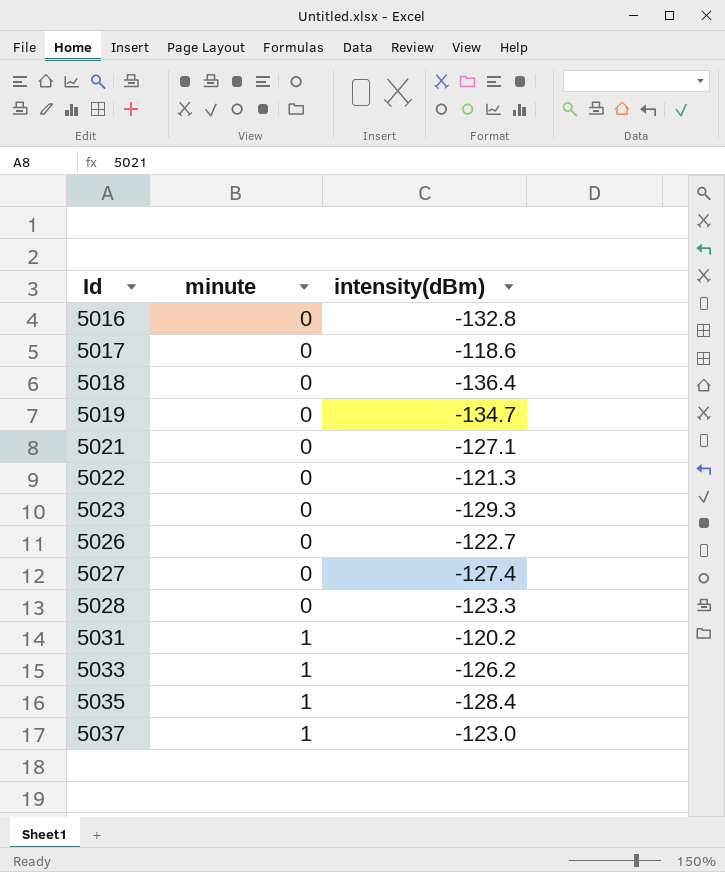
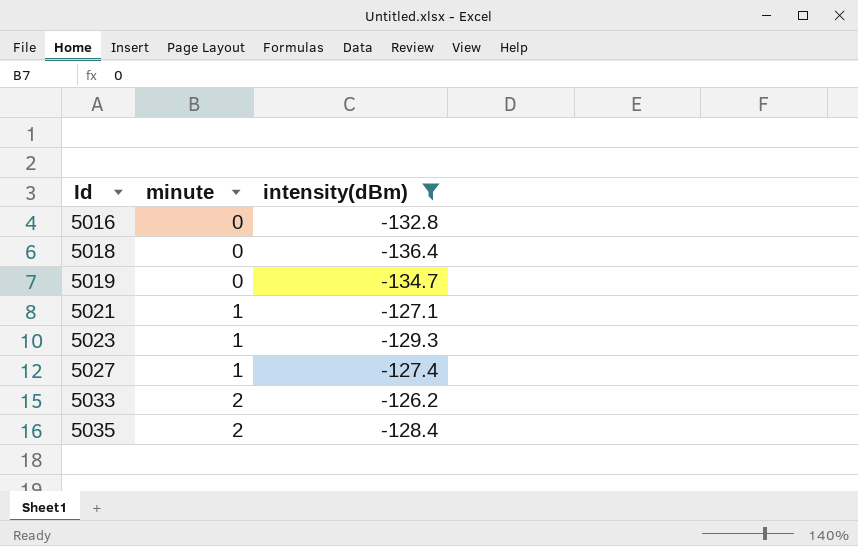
filter: none -> intensity(dBm) <= -126.2
5021 | minute: 0 -> 1
5023 | minute: 0 -> 1
5027 | minute: 0 -> 1
5033 | minute: 1 -> 2
5035 | minute: 1 -> 2

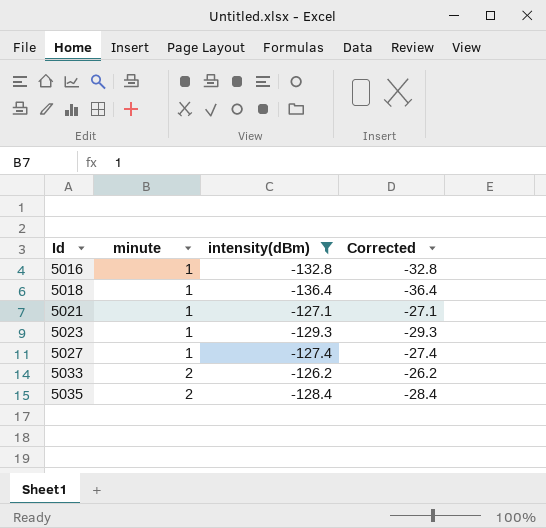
column Corrected | formula: none -> [intensity(dBm)] + 100
row 5019: 0 | -134.7 -> none
5016 | minute: 0 -> 1
5018 | minute: 0 -> 1

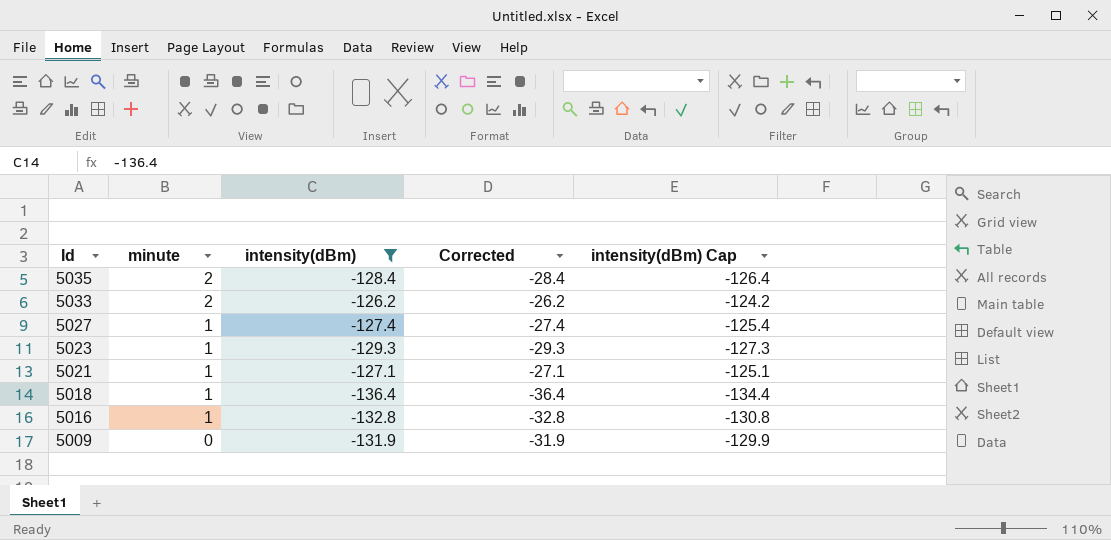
row order: Id ascending -> Id descending
column intensity(dBm) Cap | formula: none -> [intensity(dBm)] + 2
row 5009: none -> 0 | -131.9 | -31.9 | -129.9

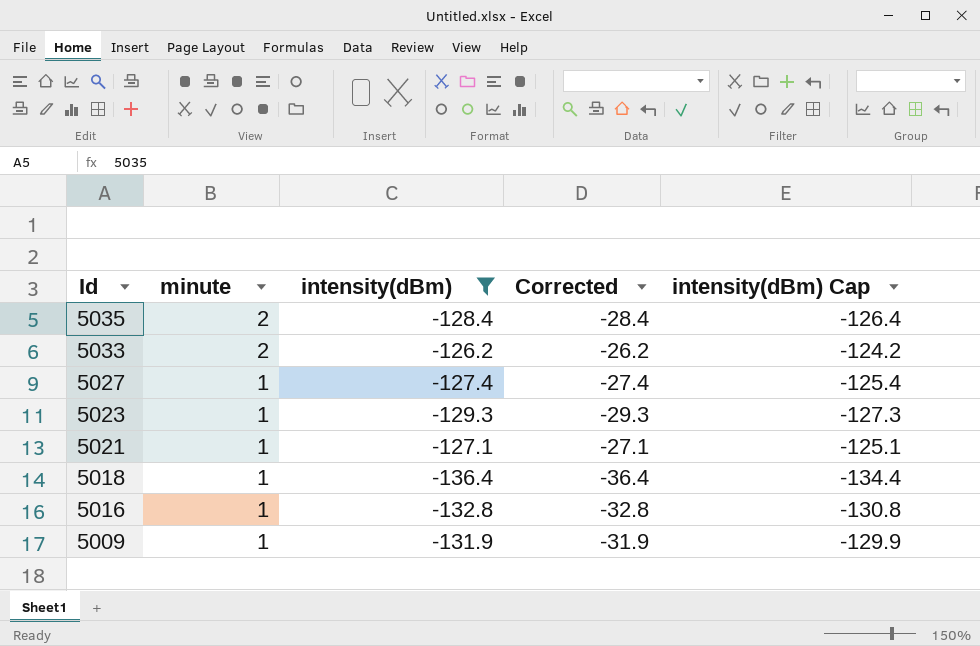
5009 | minute: 0 -> 1

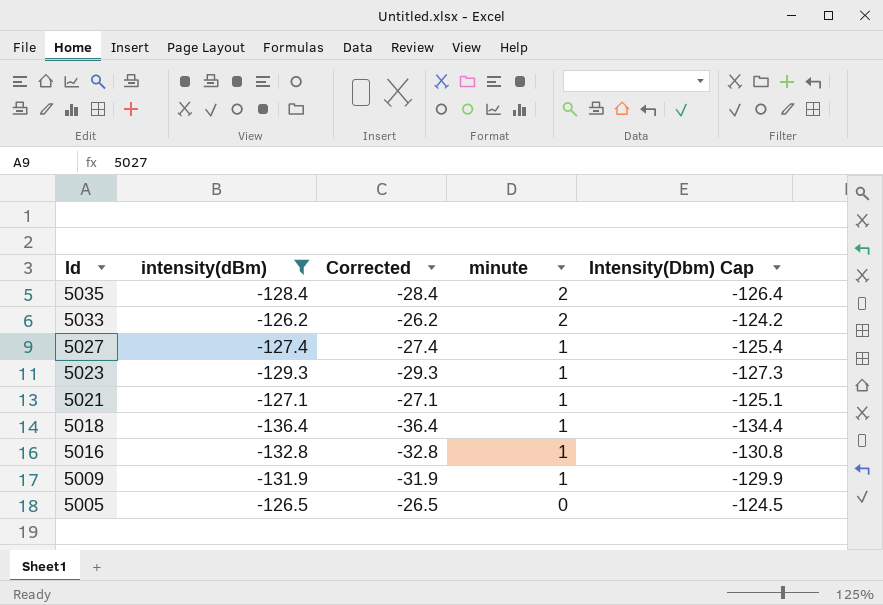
column minute | position: 2 -> 4
column name: intensity(dBm) Cap -> Intensity(Dbm) Cap
row 5005: none -> -126.5 | -26.5 | 0 | -124.5

